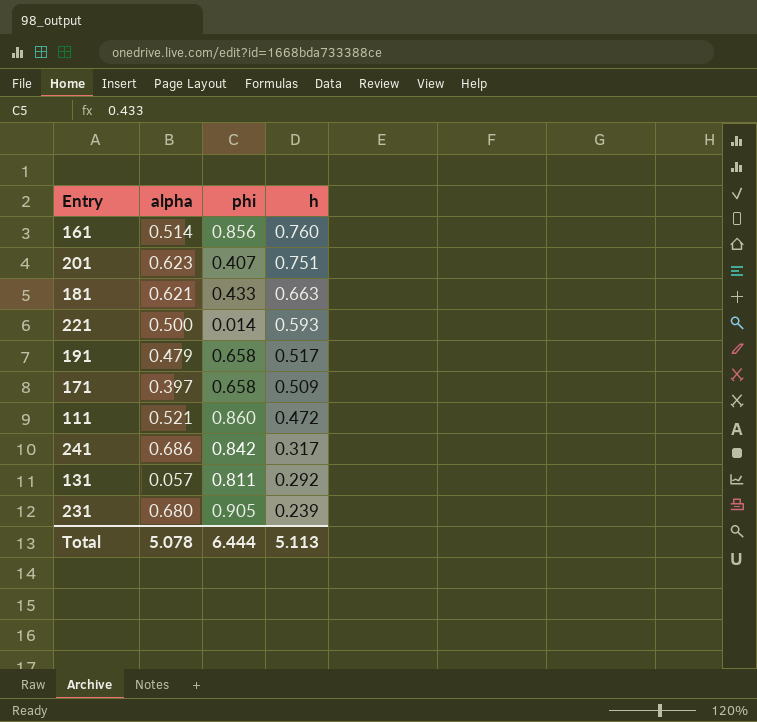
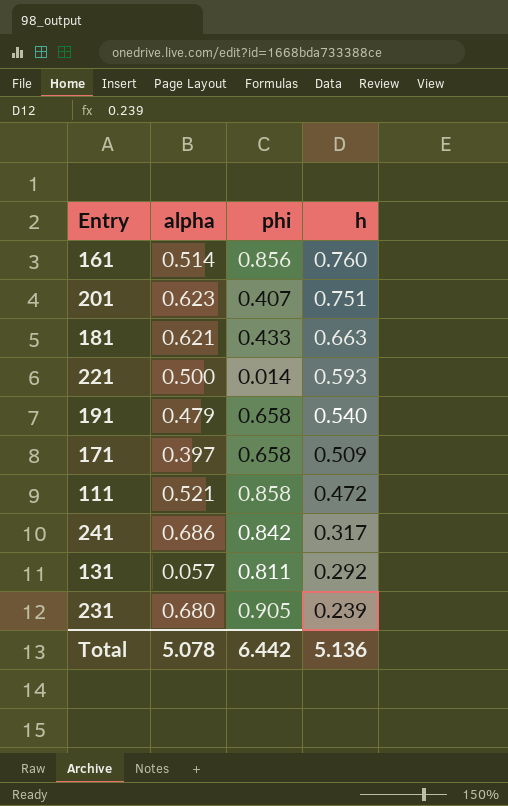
191 | h: 0.517 -> 0.540
111 | phi: 0.860 -> 0.858
Total | phi: 6.444 -> 6.442
Total | h: 5.113 -> 5.136

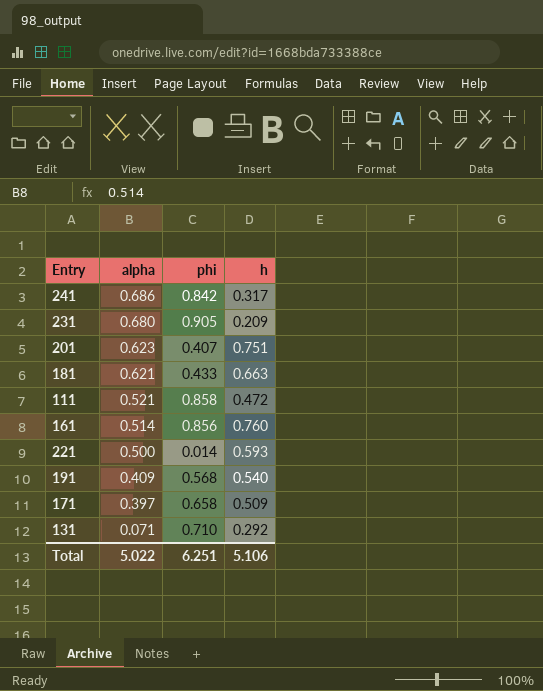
row order: h descending -> alpha descending
231 | h: 0.239 -> 0.209
191 | alpha: 0.479 -> 0.409
191 | phi: 0.658 -> 0.568
131 | alpha: 0.057 -> 0.071
131 | phi: 0.811 -> 0.710
Total | alpha: 5.078 -> 5.022
Total | phi: 6.442 -> 6.251
Total | h: 5.136 -> 5.106

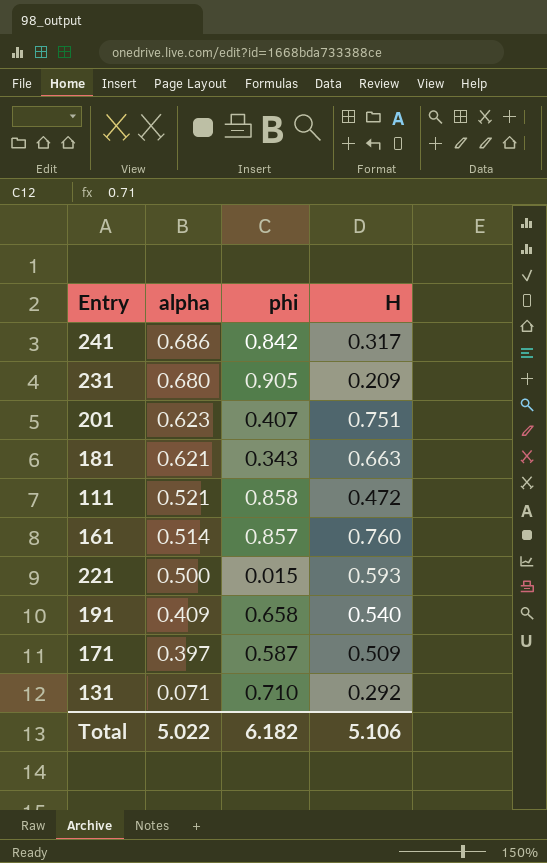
column name: h -> H
181 | phi: 0.433 -> 0.343
161 | phi: 0.856 -> 0.857
221 | phi: 0.014 -> 0.015
191 | phi: 0.568 -> 0.658
171 | phi: 0.658 -> 0.587
Total | phi: 6.251 -> 6.182

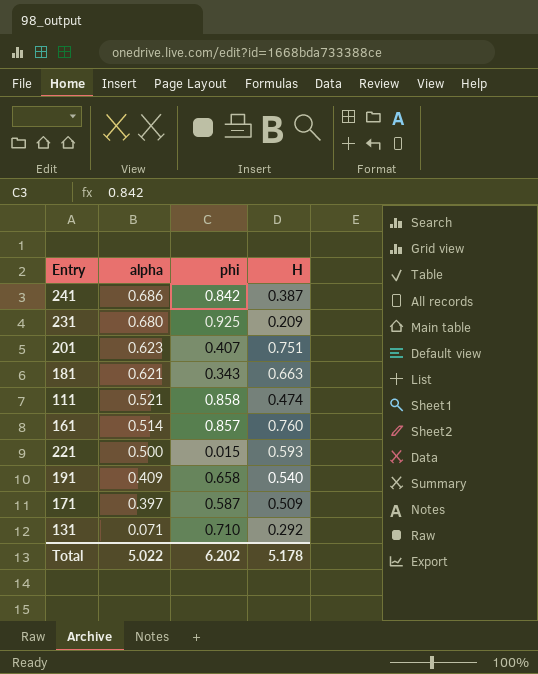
241 | H: 0.317 -> 0.387
231 | phi: 0.905 -> 0.925
111 | H: 0.472 -> 0.474
Total | phi: 6.182 -> 6.202
Total | H: 5.106 -> 5.178

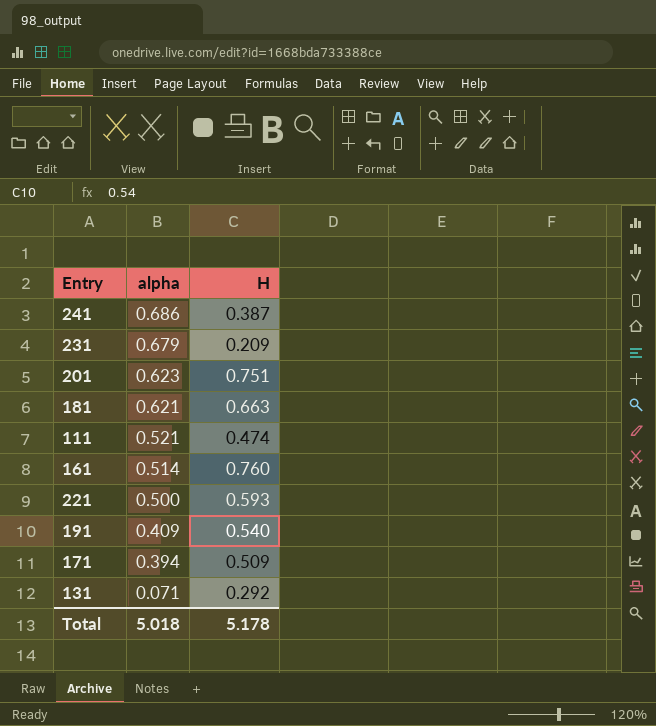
column phi | position: 3 -> none
231 | alpha: 0.680 -> 0.679
171 | alpha: 0.397 -> 0.394
Total | alpha: 5.022 -> 5.018

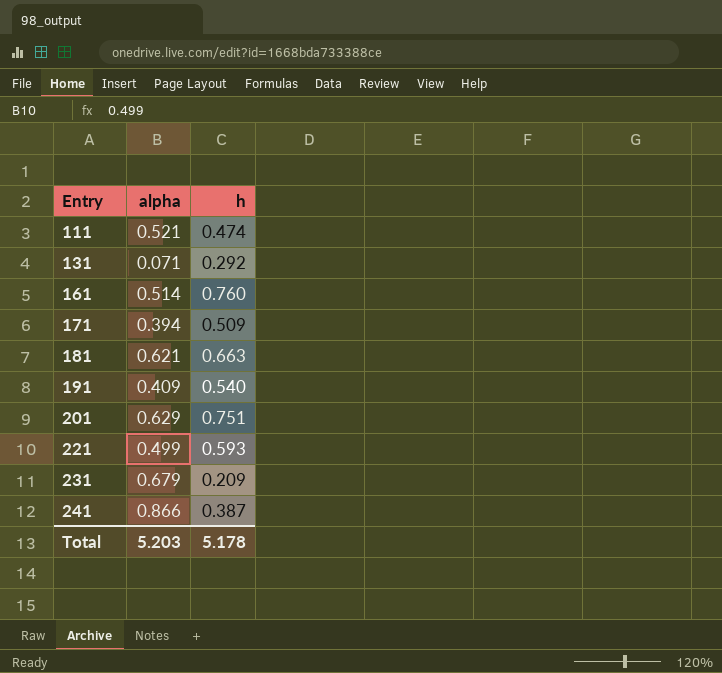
row order: alpha descending -> Entry ascending
column name: H -> h
201 | alpha: 0.623 -> 0.629
221 | alpha: 0.500 -> 0.499
241 | alpha: 0.686 -> 0.866
Total | alpha: 5.018 -> 5.203

